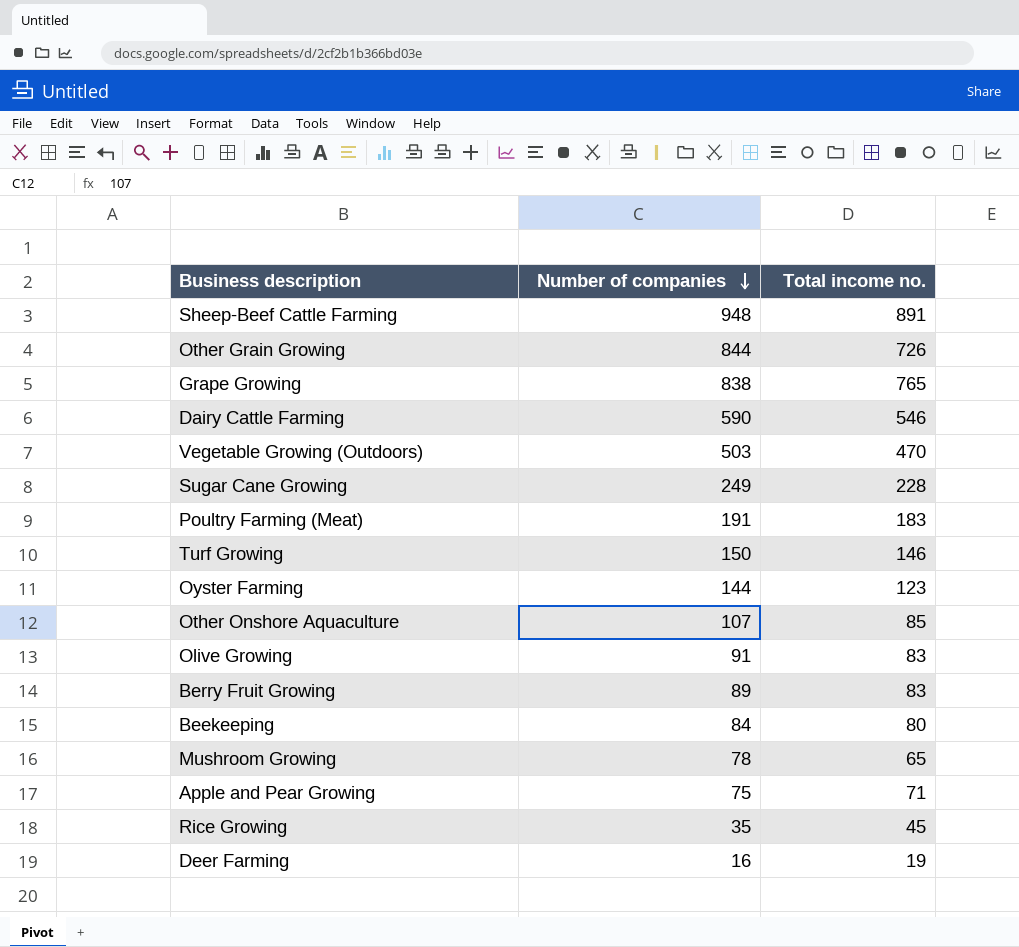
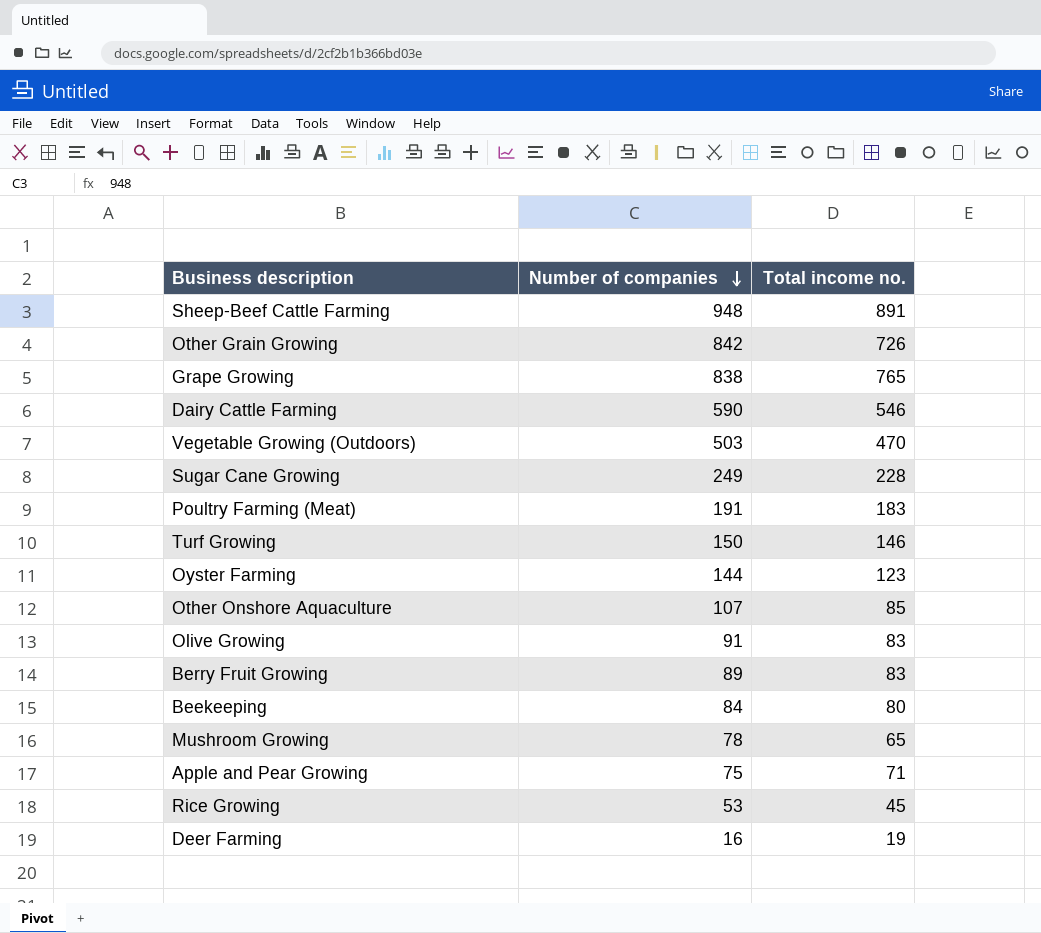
Other Grain Growing | Number of companies: 844 -> 842
Rice Growing | Number of companies: 35 -> 53

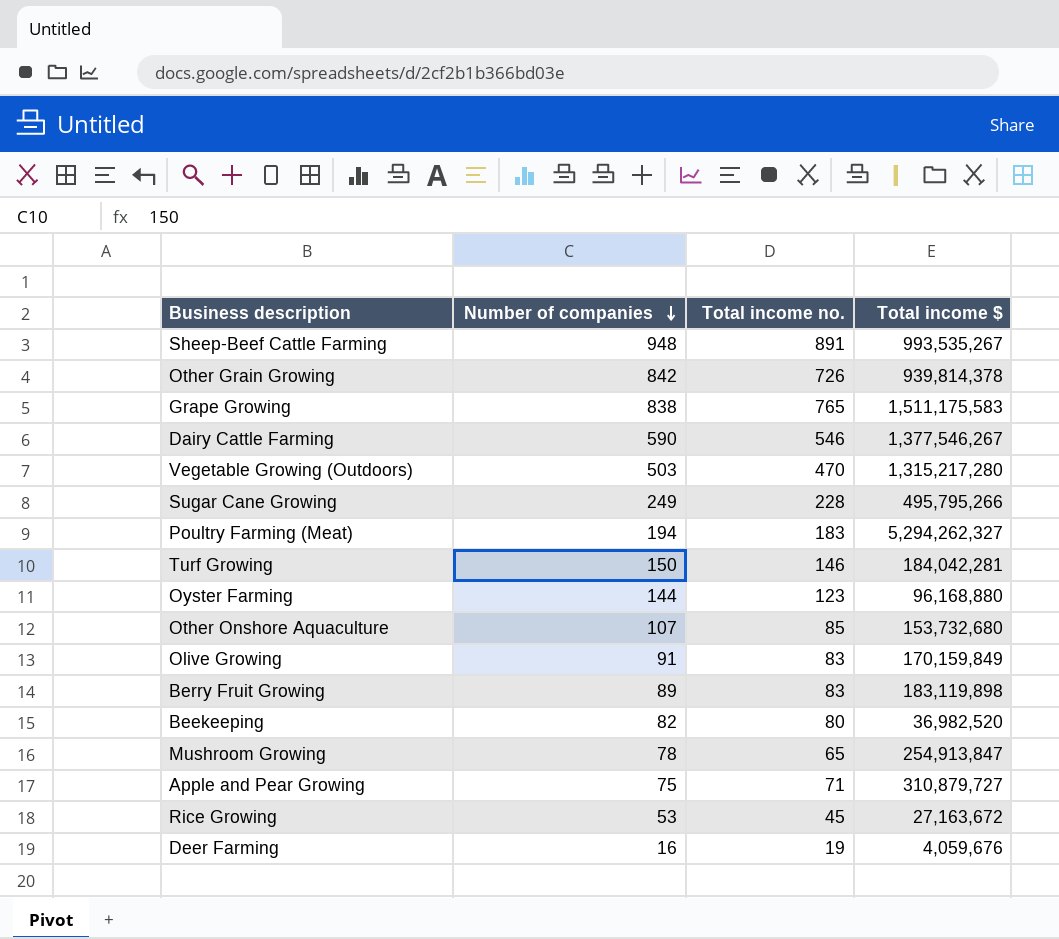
column Total income $ | position: none -> 4
Poultry Farming (Meat) | Number of companies: 191 -> 194
Beekeeping | Number of companies: 84 -> 82

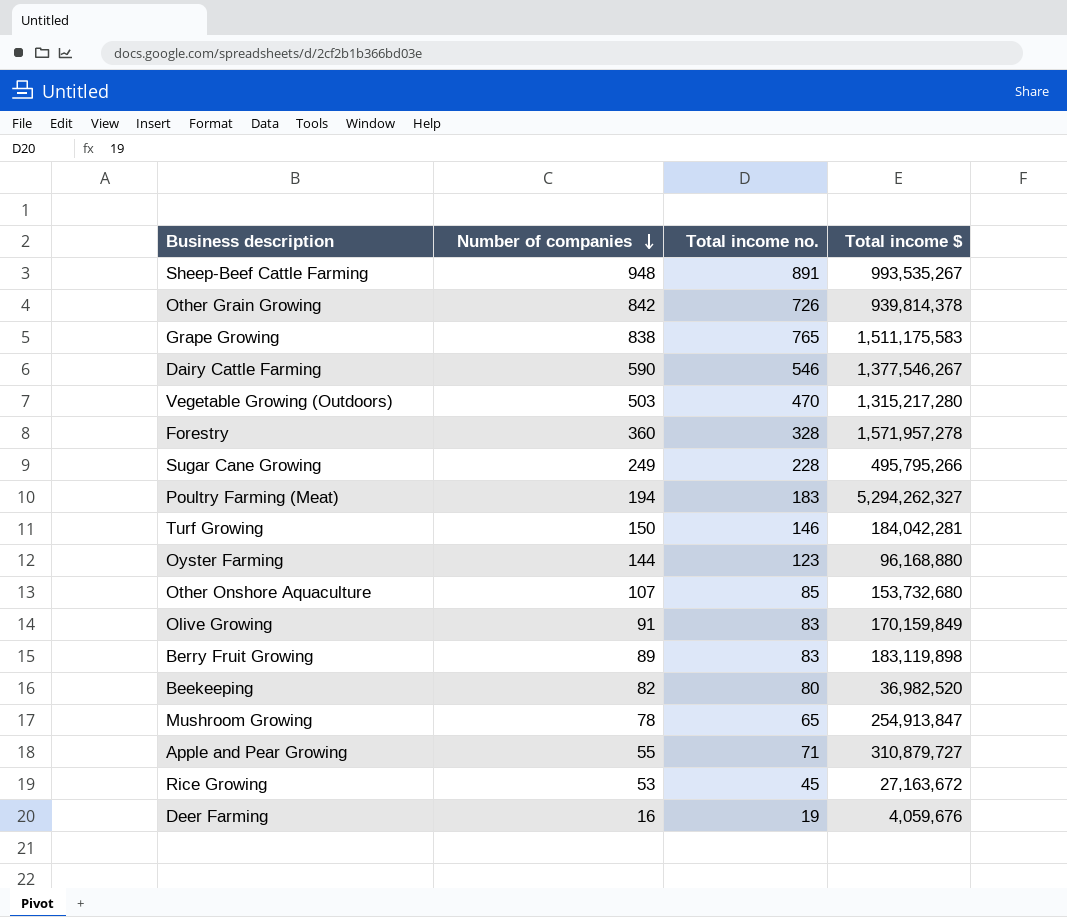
row Forestry: none -> 360 | 328 | 1,571,957,278
Apple and Pear Growing | Number of companies: 75 -> 55

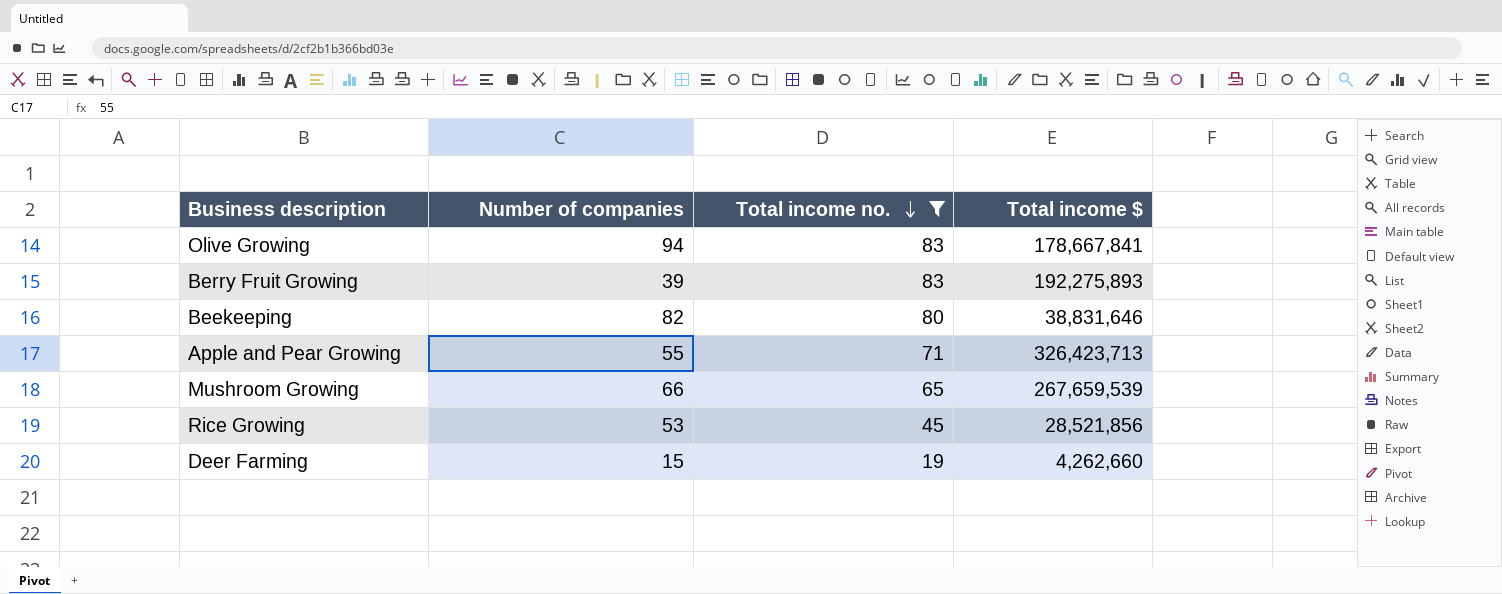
filter: none -> Total income no. <= 83
row order: Number of companies descending -> Total income no. descending
Olive Growing | Number of companies: 91 -> 94
Olive Growing | Total income $: 170,159,849 -> 178,667,841
Berry Fruit Growing | Number of companies: 89 -> 39
Berry Fruit Growing | Total income $: 183,119,898 -> 192,275,893
Beekeeping | Total income $: 36,982,520 -> 38,831,646
Apple and Pear Growing | Total income $: 310,879,727 -> 326,423,713
Mushroom Growing | Number of companies: 78 -> 66
Mushroom Growing | Total income $: 254,913,847 -> 267,659,539
Rice Growing | Total income $: 27,163,672 -> 28,521,856
Deer Farming | Number of companies: 16 -> 15
Deer Farming | Total income $: 4,059,676 -> 4,262,660

